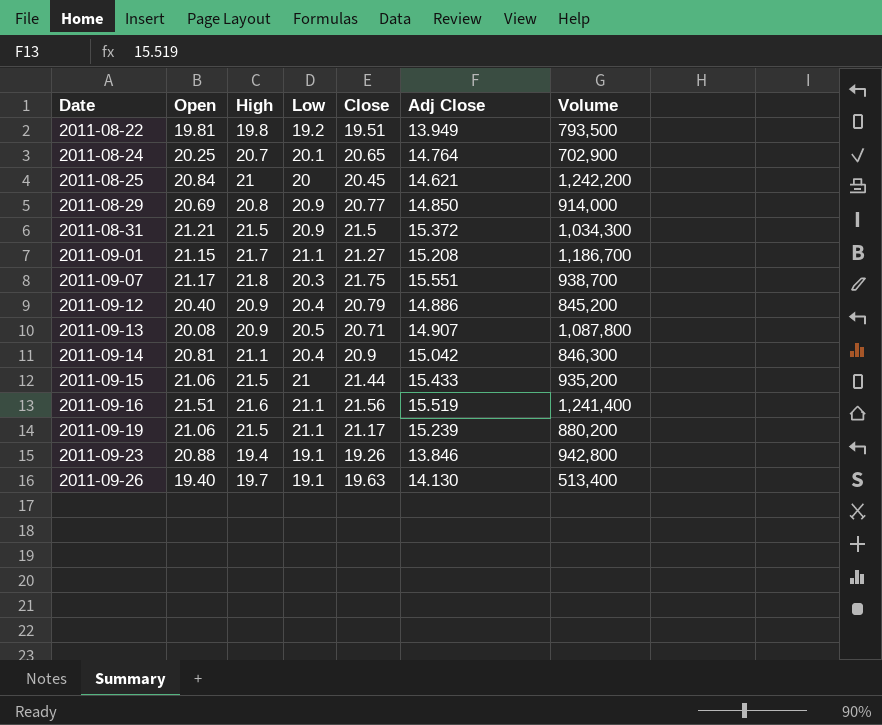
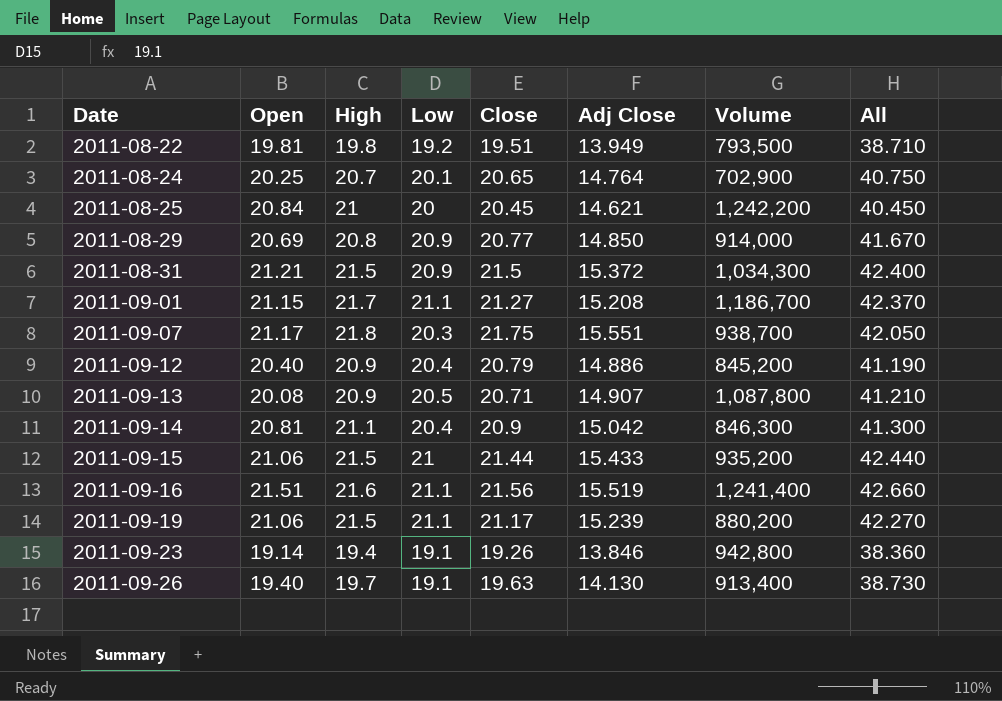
column All | formula: none -> [Low] + [Close]
2011-09-23 | Open: 20.88 -> 19.14
2011-09-26 | Volume: 513,400 -> 913,400

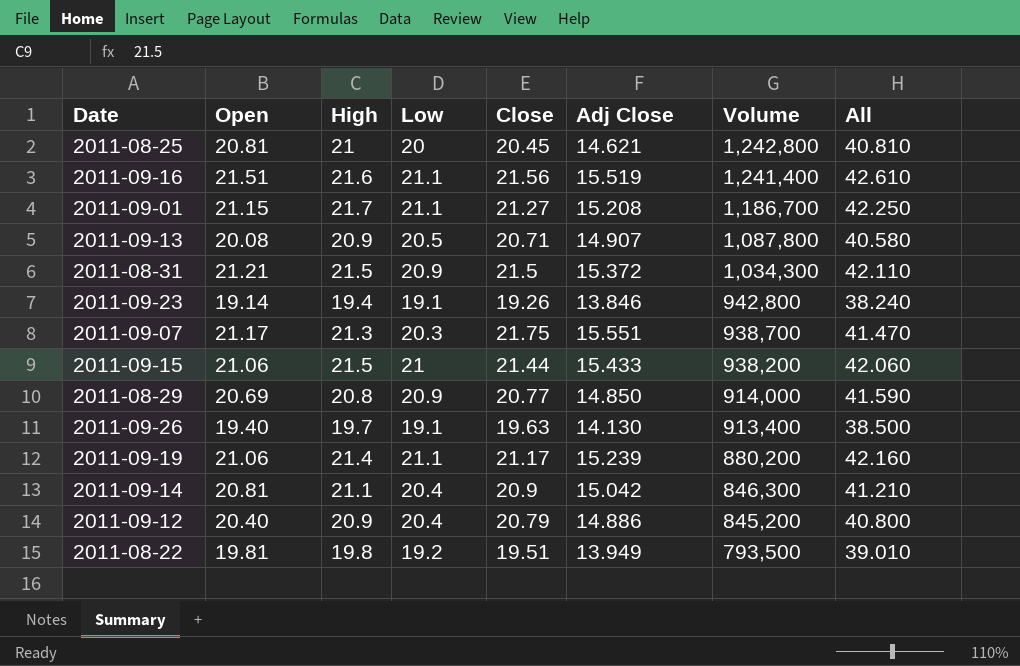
row order: Date ascending -> Volume descending
column All | formula: [Low] + [Close] -> [Open] + [Low]
row 2011-08-24: 20.25 | 20.7 | 20.1 | 20.65 | 14.764 | 702,900 | 40.750 -> none
2011-08-25 | Open: 20.84 -> 20.81
2011-08-25 | Volume: 1,242,200 -> 1,242,800
2011-09-07 | High: 21.8 -> 21.3
2011-09-15 | Volume: 935,200 -> 938,200
2011-09-19 | High: 21.5 -> 21.4

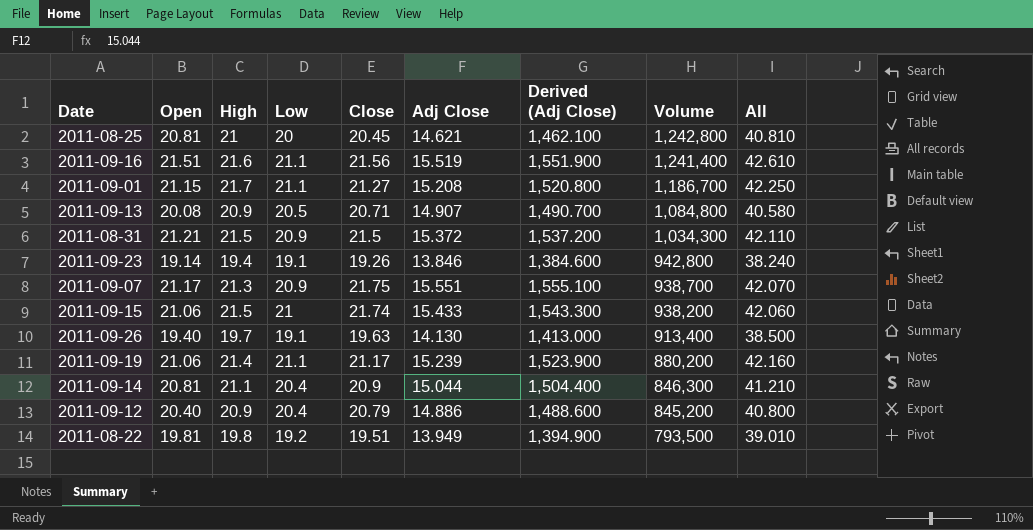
column Derived (Adj Close) | formula: none -> [Adj Close] * 100
row 2011-08-29: 20.69 | 20.8 | 20.9 | 20.77 | 14.850 | 914,000 | 41.590 -> none
2011-09-13 | Volume: 1,087,800 -> 1,084,800
2011-09-07 | Low: 20.3 -> 20.9
2011-09-07 | All: 41.470 -> 42.070
2011-09-15 | Close: 21.44 -> 21.74
2011-09-14 | Adj Close: 15.042 -> 15.044

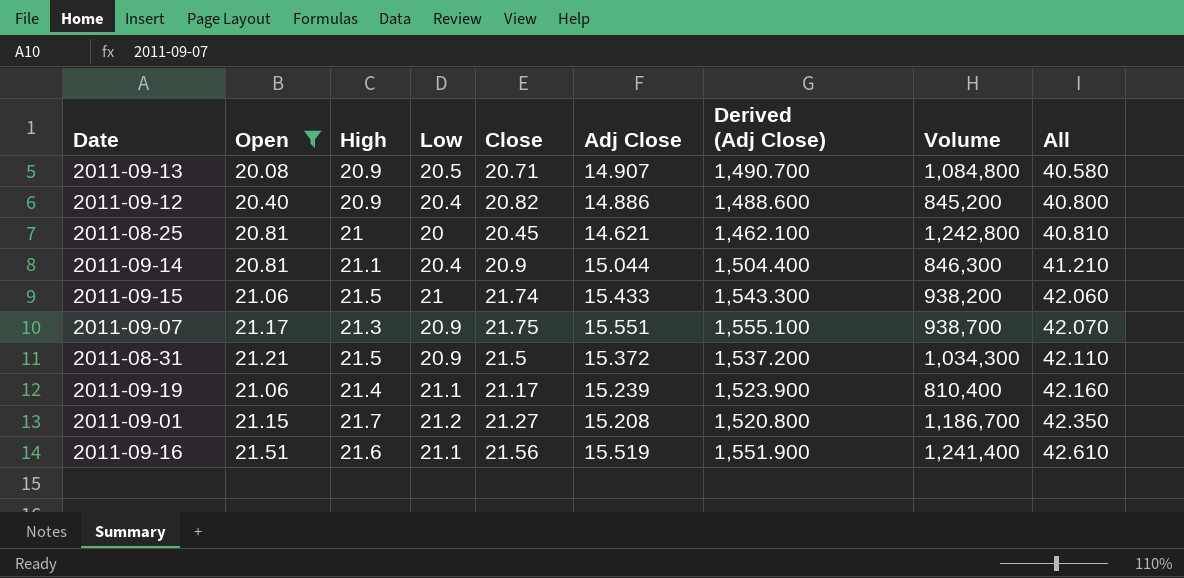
filter: none -> Open >= 20.08
row order: Volume descending -> All ascending
2011-09-12 | Close: 20.79 -> 20.82
2011-09-19 | Volume: 880,200 -> 810,400
2011-09-01 | Low: 21.1 -> 21.2
2011-09-01 | All: 42.250 -> 42.350

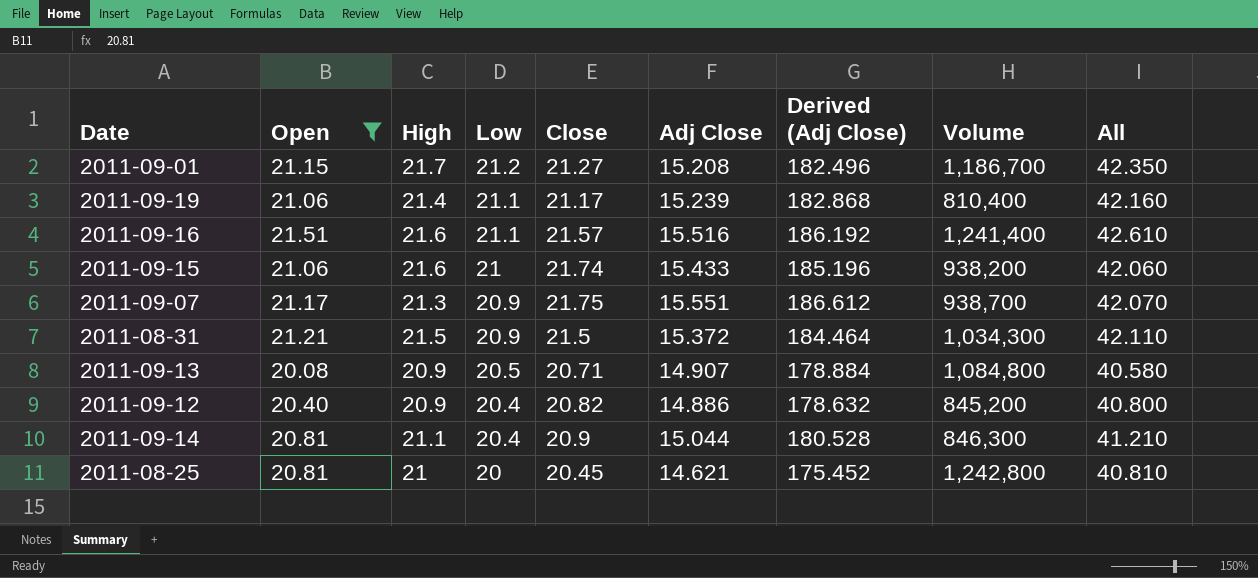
row order: All ascending -> Low descending
column Derived (Adj Close) | formula: [Adj Close] * 100 -> [Adj Close] * 12
2011-09-16 | Close: 21.56 -> 21.57
2011-09-16 | Adj Close: 15.519 -> 15.516
2011-09-15 | High: 21.5 -> 21.6

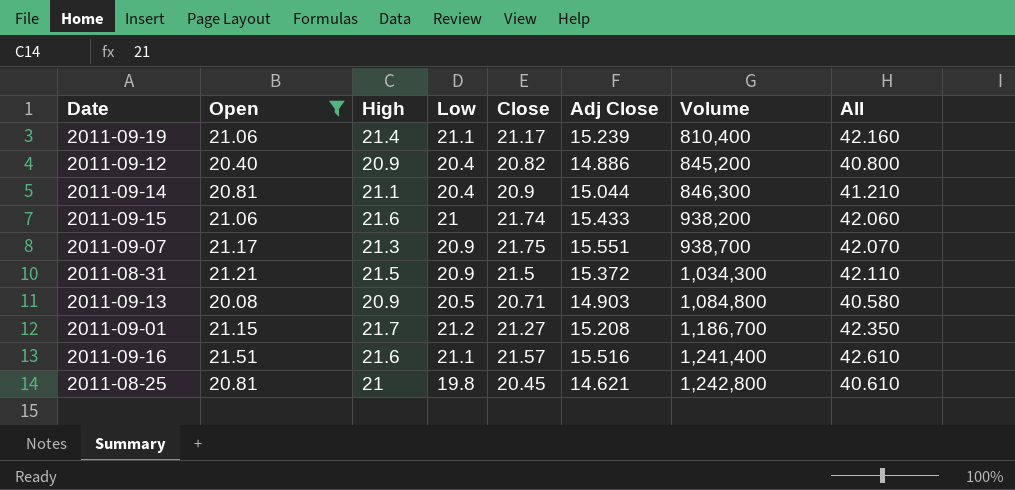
row order: Low descending -> Volume ascending
column Derived (Adj Close) | formula: [Adj Close] * 12 -> none
2011-09-13 | Adj Close: 14.907 -> 14.903
2011-08-25 | Low: 20 -> 19.8
2011-08-25 | All: 40.810 -> 40.610

